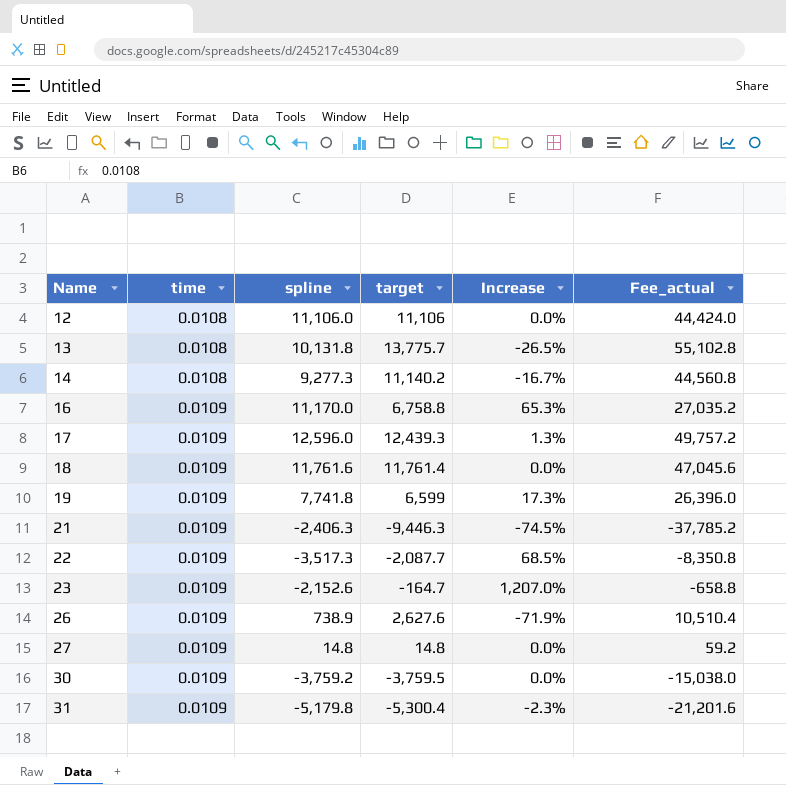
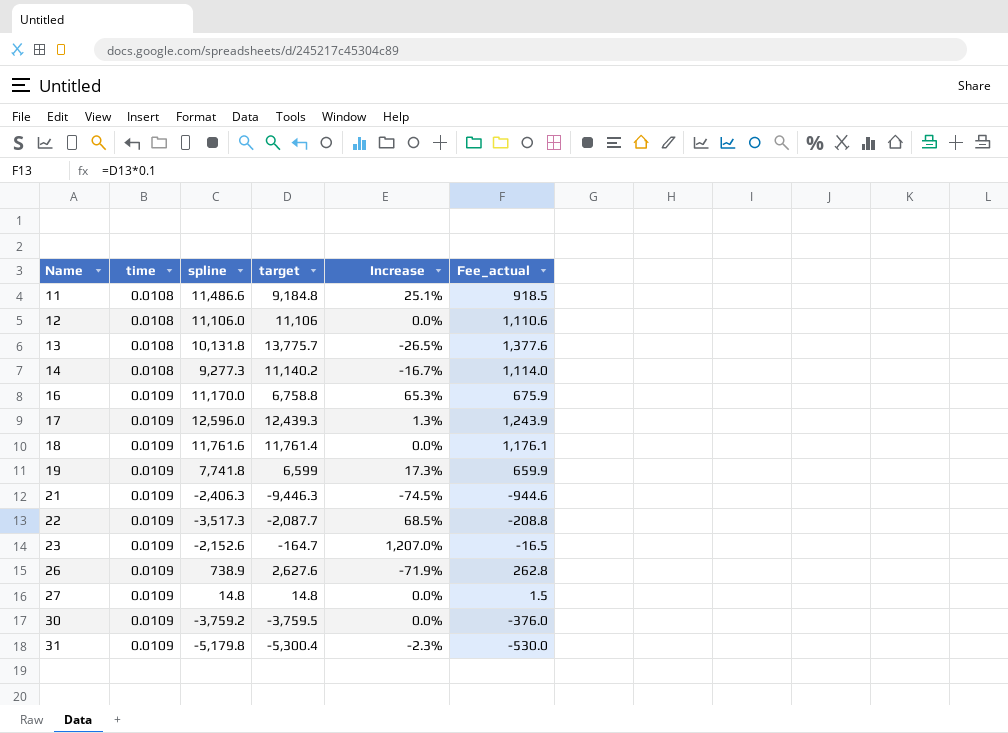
column Fee_actual | formula: [target] * 4 -> [target] * 0.1
row 11: none -> 0.0108 | 11,486.6 | 9,184.8 | 25.1% | 918.5

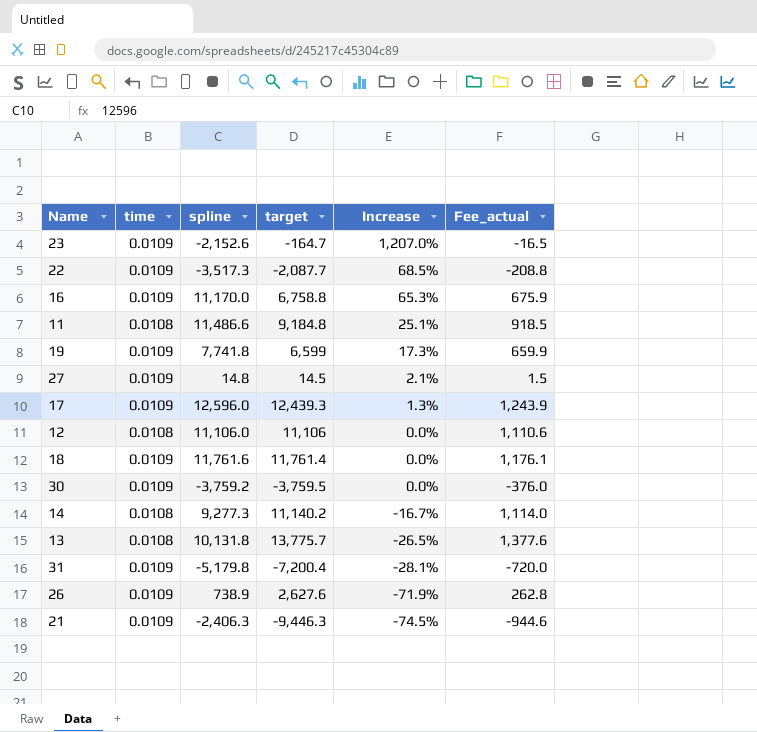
row order: Name ascending -> Increase descending
27 | target: 14.8 -> 14.5
27 | Increase: 0.0% -> 2.1%
31 | target: -5,300.4 -> -7,200.4
31 | Increase: -2.3% -> -28.1%
31 | Fee_actual: -530.0 -> -720.0

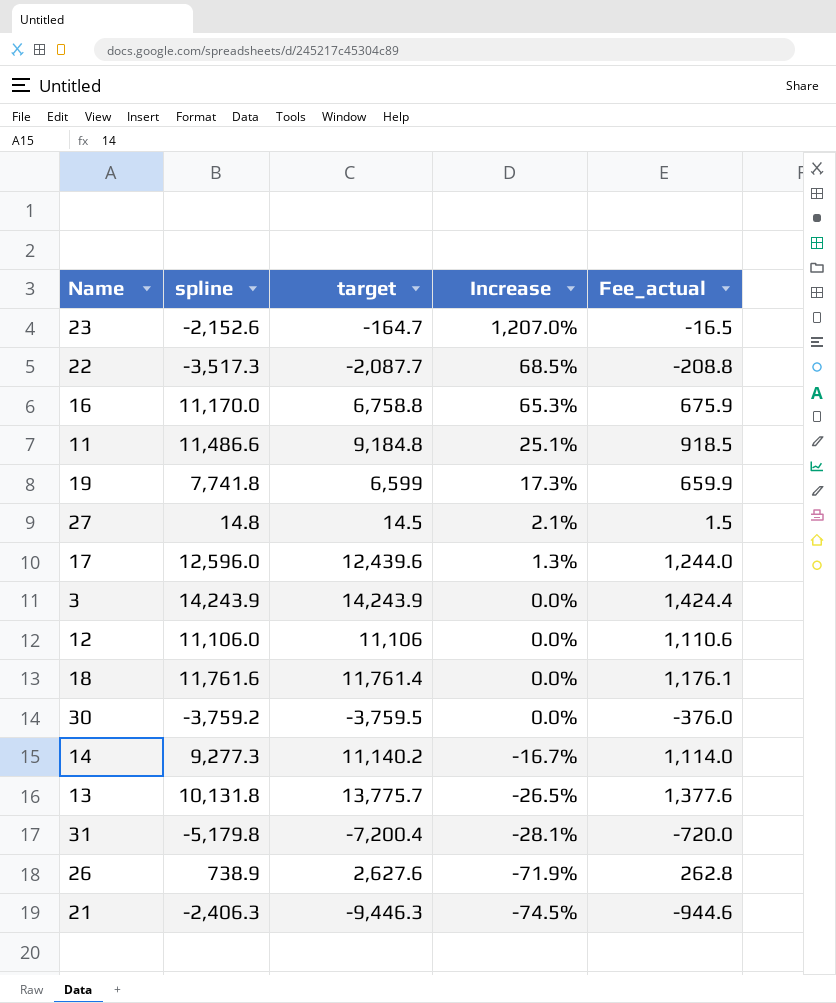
column time | position: 2 -> none
17 | target: 12,439.3 -> 12,439.6
17 | Fee_actual: 1,243.9 -> 1,244.0
row 3: none -> 14,243.9 | 14,243.9 | 0.0% | 1,424.4

